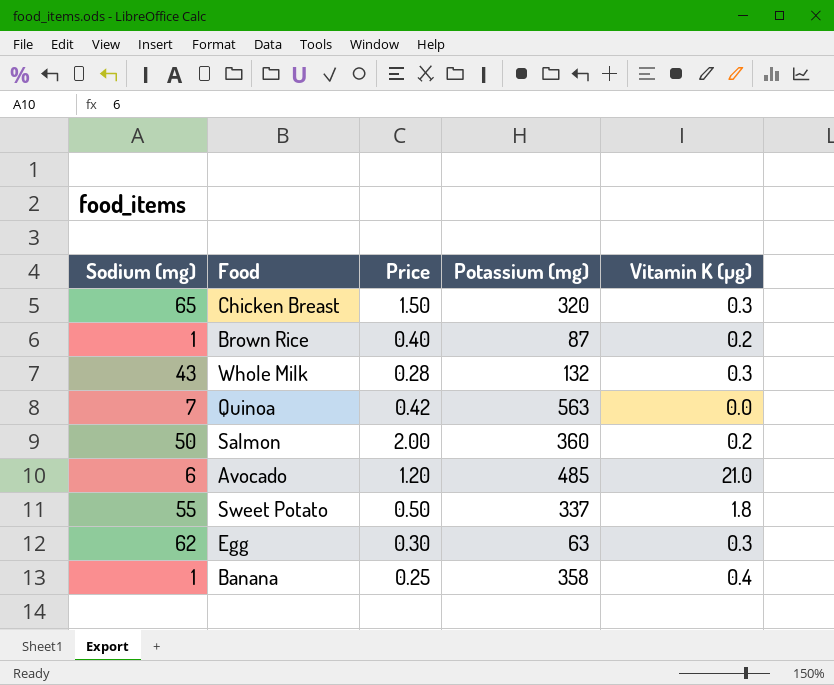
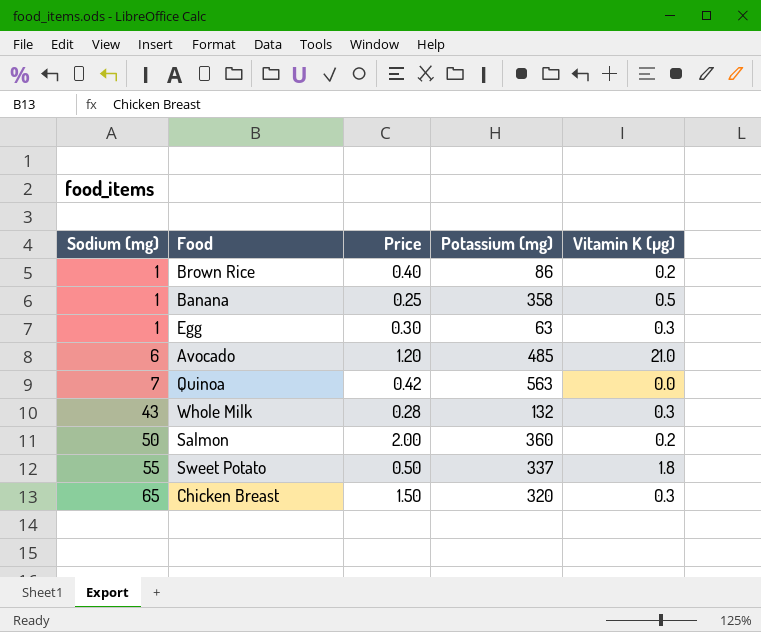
row order: none -> Sodium (mg) ascending
Brown Rice | Potassium (mg): 87 -> 86
Banana | Vitamin K (µg): 0.4 -> 0.5
Egg | Sodium (mg): 62 -> 1

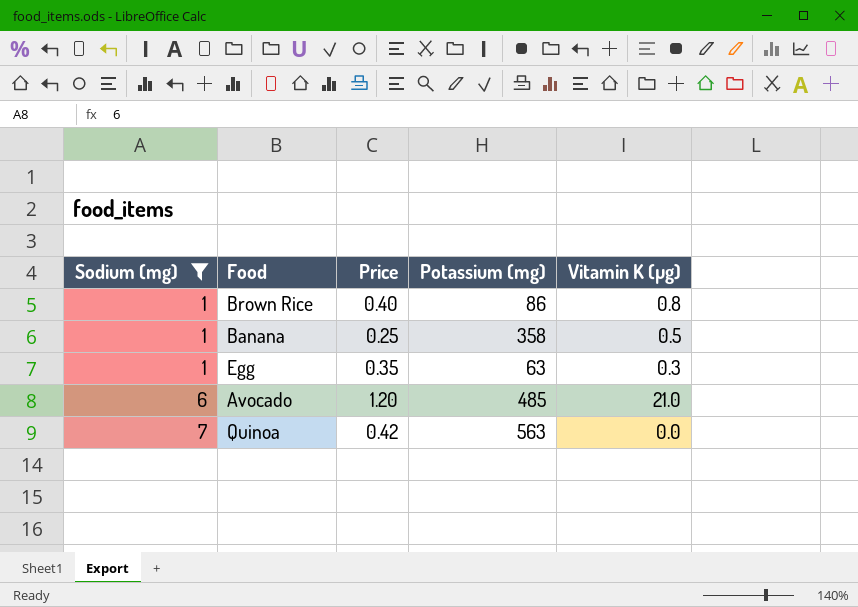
filter: none -> Sodium (mg) <= 7
Brown Rice | Vitamin K (µg): 0.2 -> 0.8
Egg | Price: 0.30 -> 0.35

